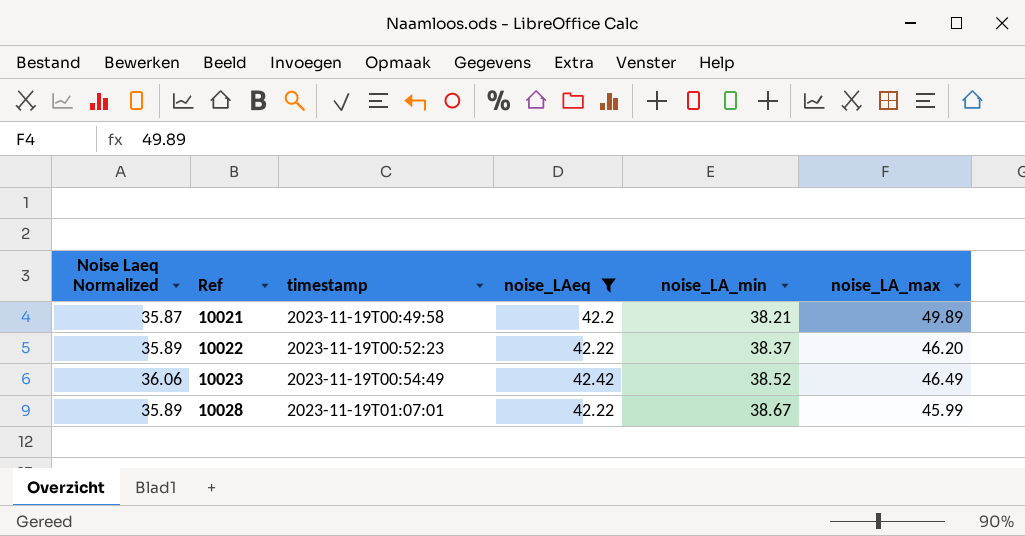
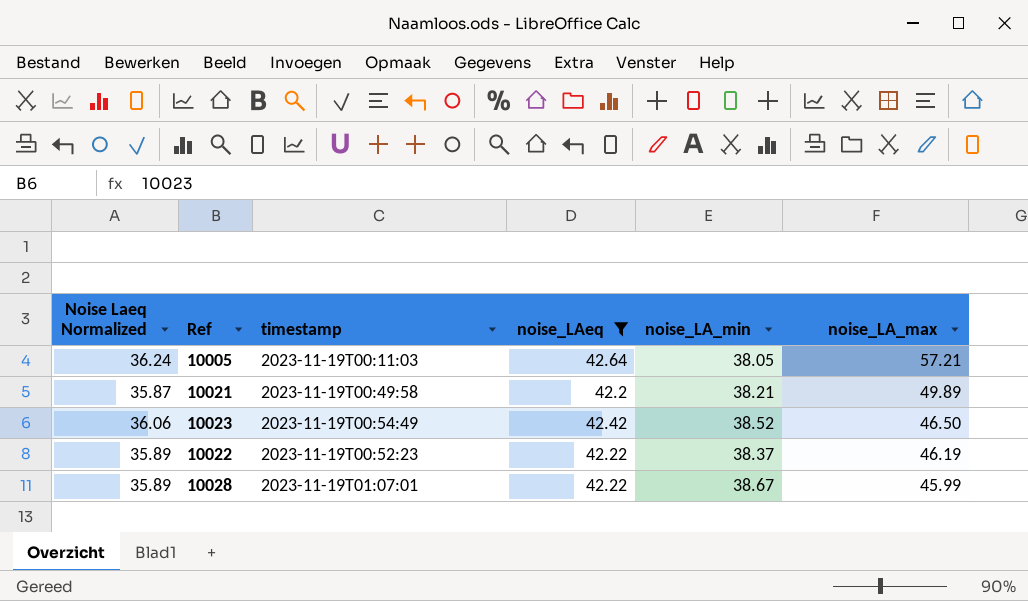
row order: Ref ascending -> noise_LA_max descending
row 10005: none -> 36.24 | 2023-11-19T00:11:03 | 42.64 | 38.05 | 57.21
10023 | noise_LA_max: 46.49 -> 46.50
10022 | noise_LA_max: 46.20 -> 46.19

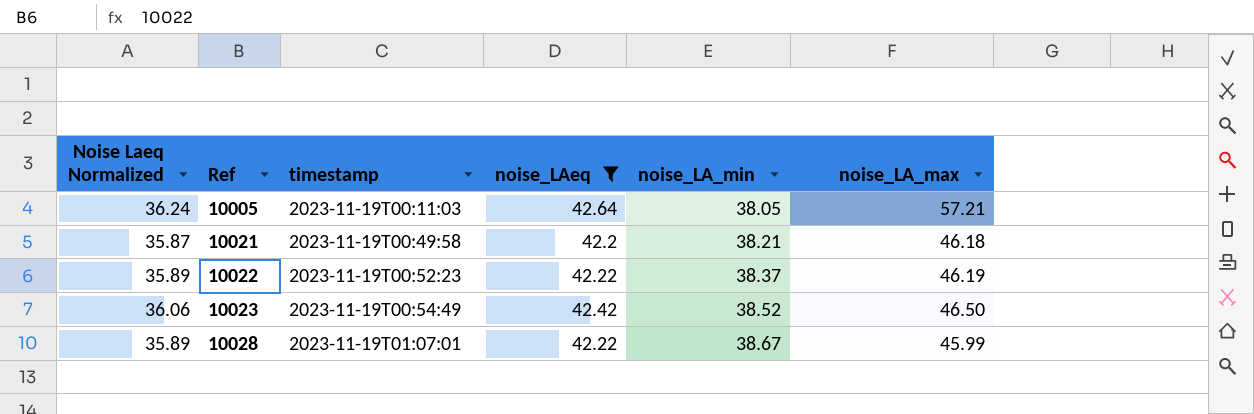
row order: noise_LA_max descending -> Ref ascending
10021 | noise_LA_max: 49.89 -> 46.18

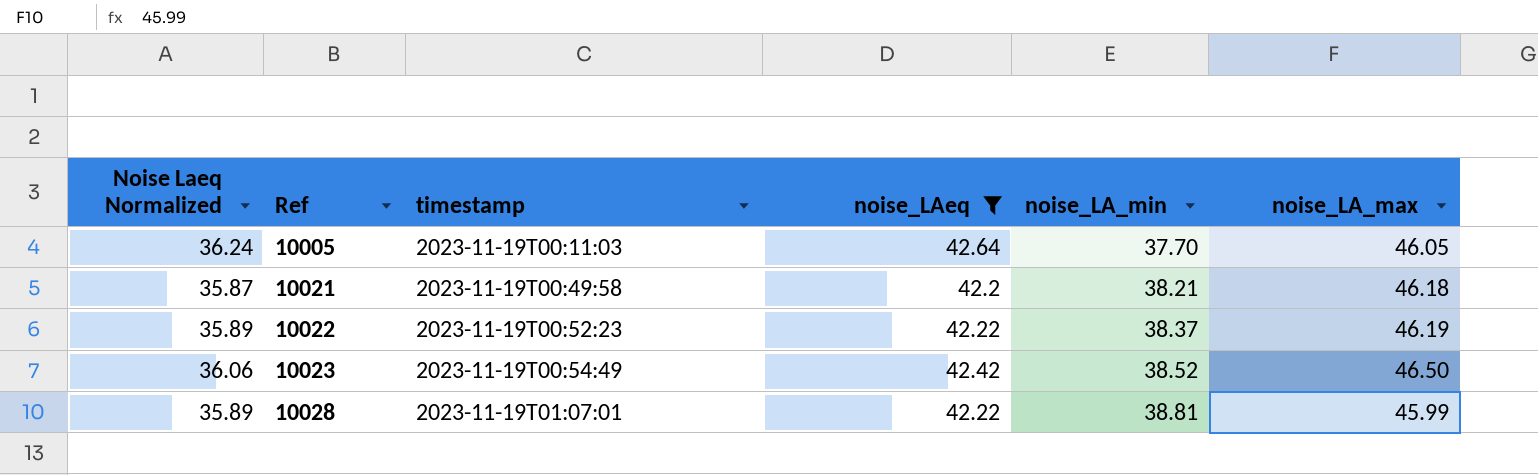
10005 | noise_LA_min: 38.05 -> 37.70
10005 | noise_LA_max: 57.21 -> 46.05
10028 | noise_LA_min: 38.67 -> 38.81

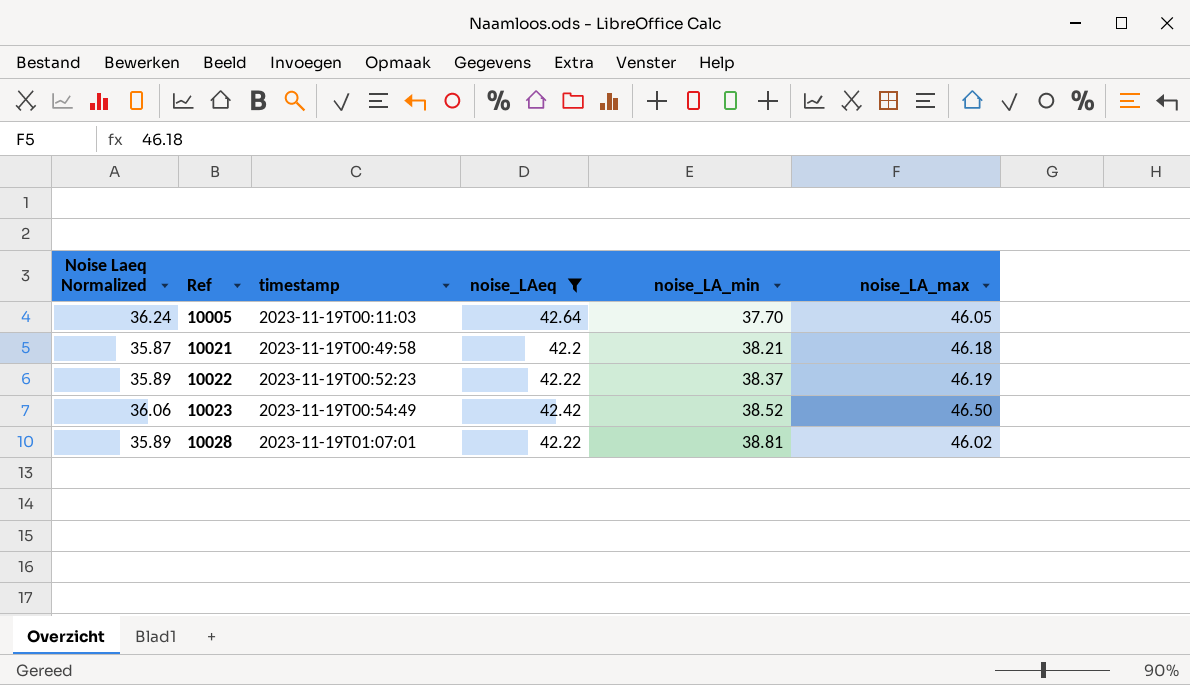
10028 | noise_LA_max: 45.99 -> 46.02

